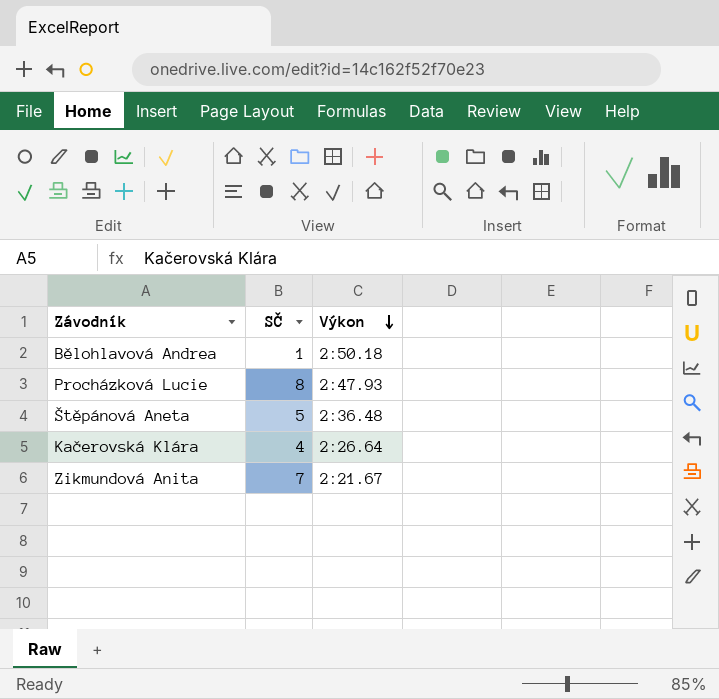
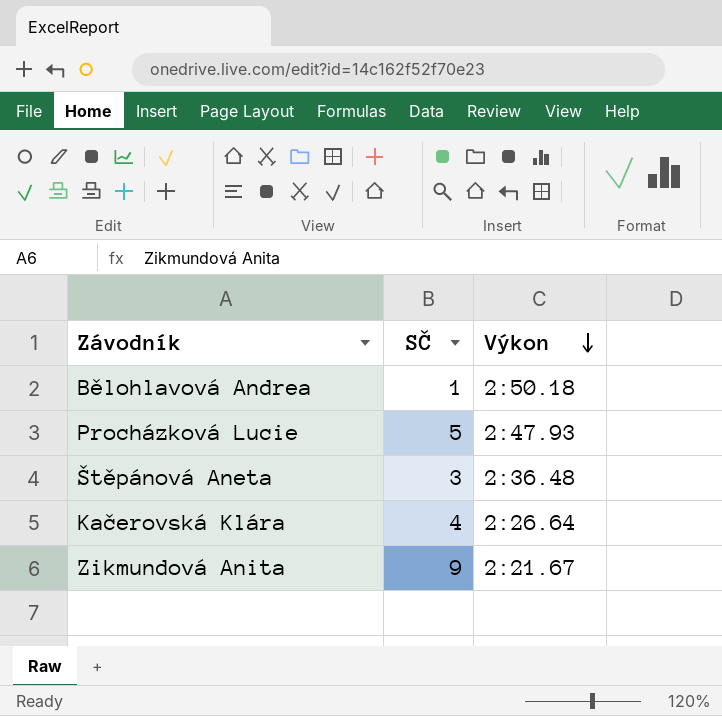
Procházková Lucie | SČ: 8 -> 5
Štěpánová Aneta | SČ: 5 -> 3
Zikmundová Anita | SČ: 7 -> 9

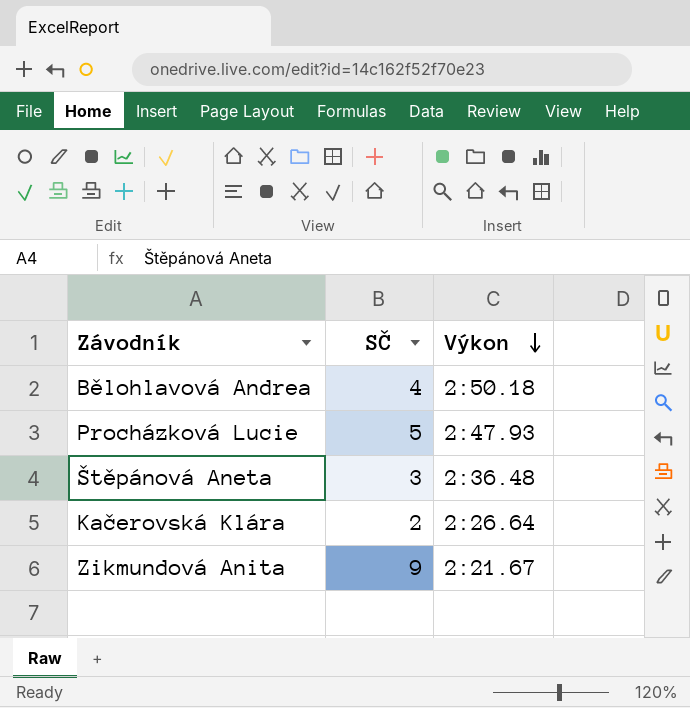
Bělohlavová Andrea | SČ: 1 -> 4
Kačerovská Klára | SČ: 4 -> 2

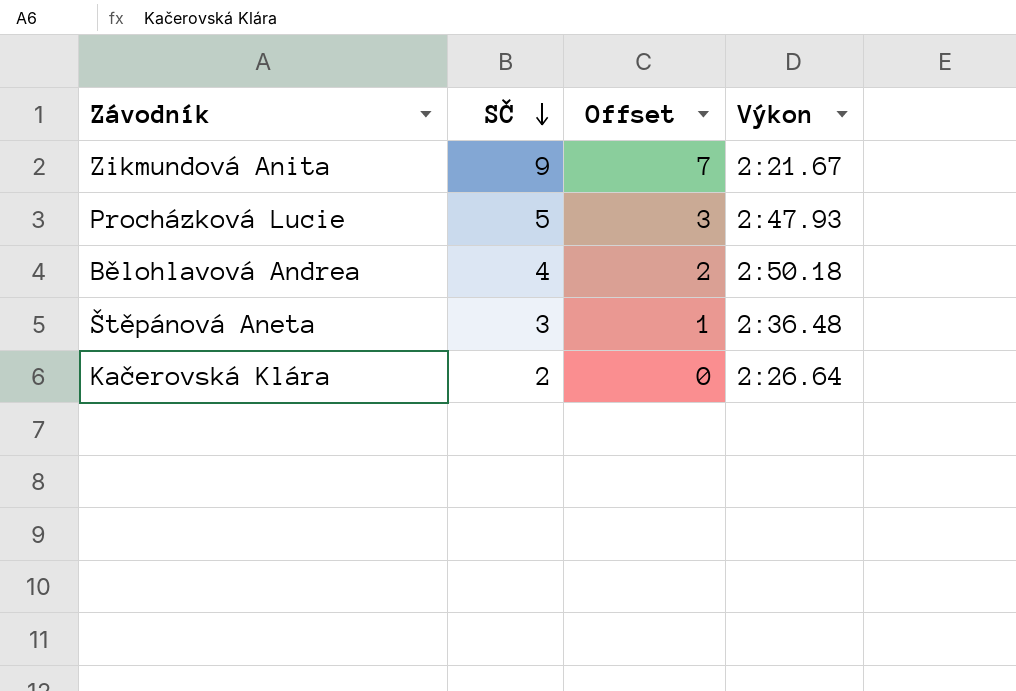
row order: Výkon descending -> SČ descending
column Offset | formula: none -> [SČ] - 2

